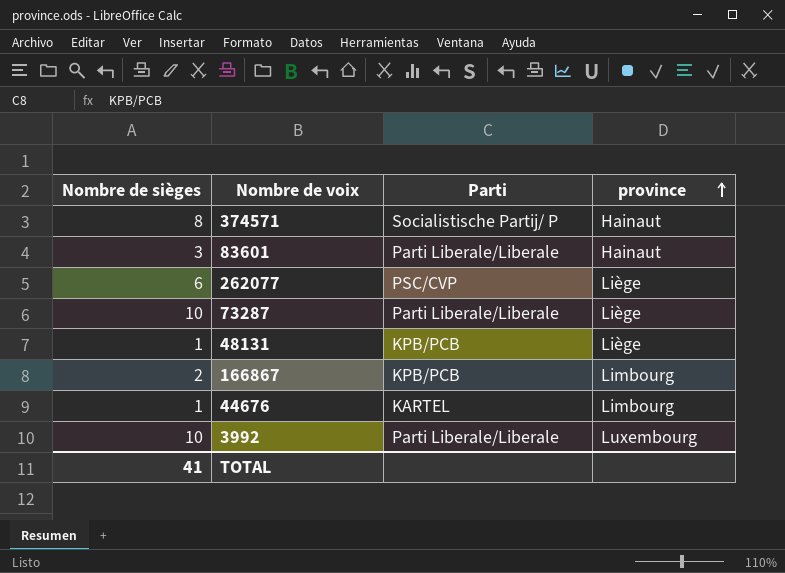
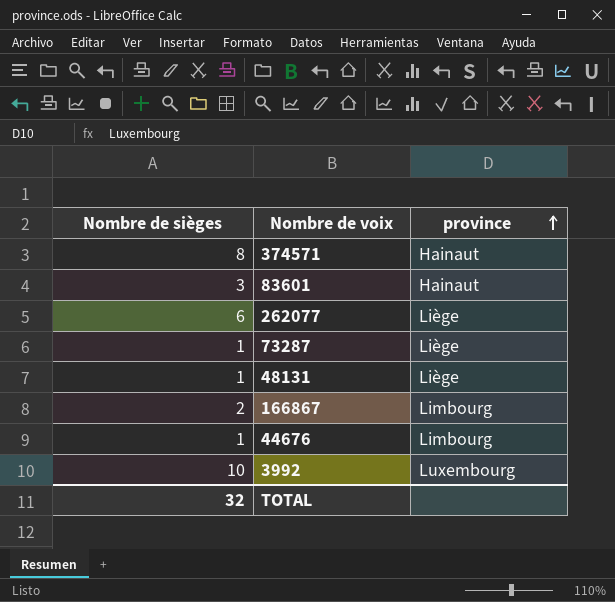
column Parti | position: 3 -> none
73287 | Nombre de sièges: 10 -> 1
TOTAL | Nombre de sièges: 41 -> 32

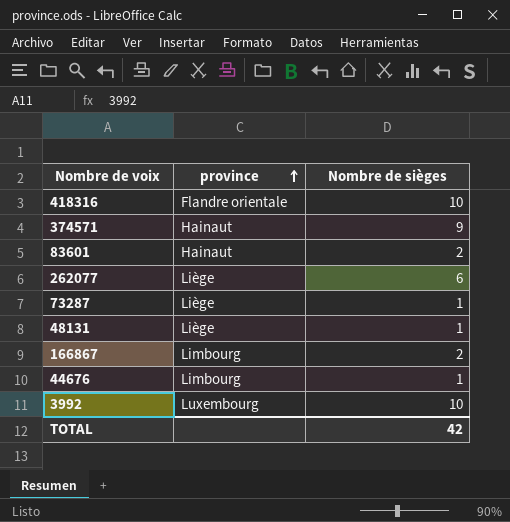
column Nombre de sièges | position: 1 -> 3
row 418316: none -> Flandre orientale | 10
374571 | Nombre de sièges: 8 -> 9
83601 | Nombre de sièges: 3 -> 2
TOTAL | Nombre de sièges: 32 -> 42

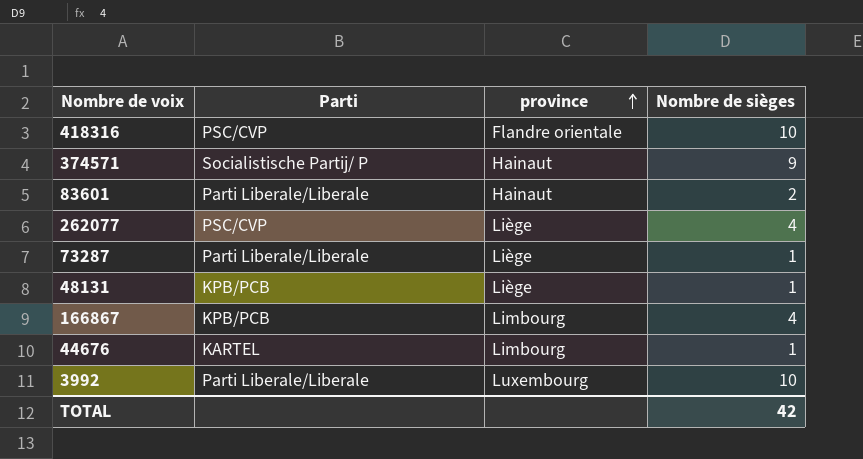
column Parti | position: none -> 2
262077 | Nombre de sièges: 6 -> 4
166867 | Nombre de sièges: 2 -> 4

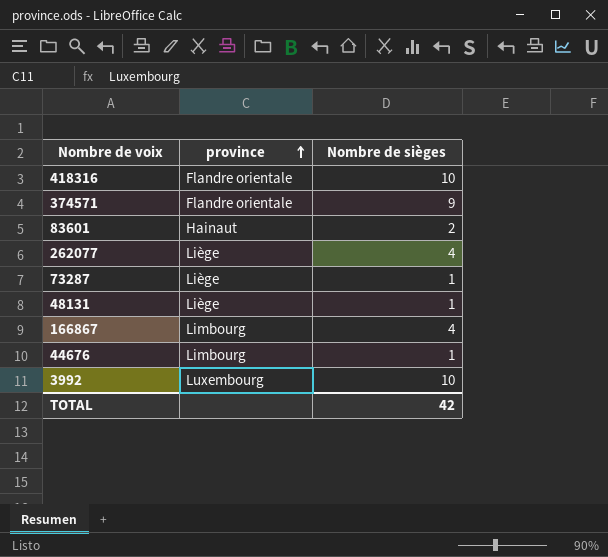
column Parti | position: 2 -> none
374571 | province: Hainaut -> Flandre orientale

